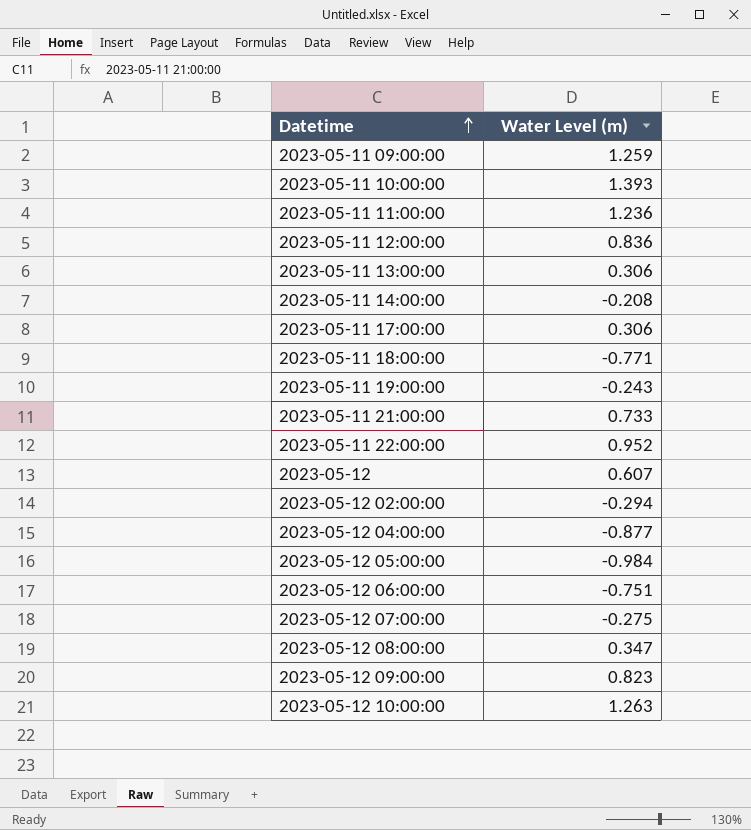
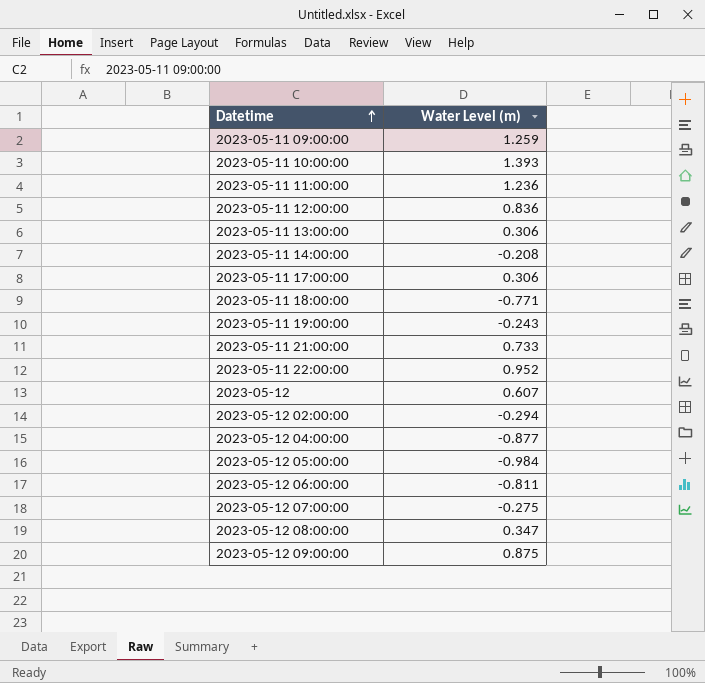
row 2023-05-12 10:00:00: 1.263 -> none
2023-05-12 06:00:00 | Water Level (m): -0.751 -> -0.811
2023-05-12 09:00:00 | Water Level (m): 0.823 -> 0.875

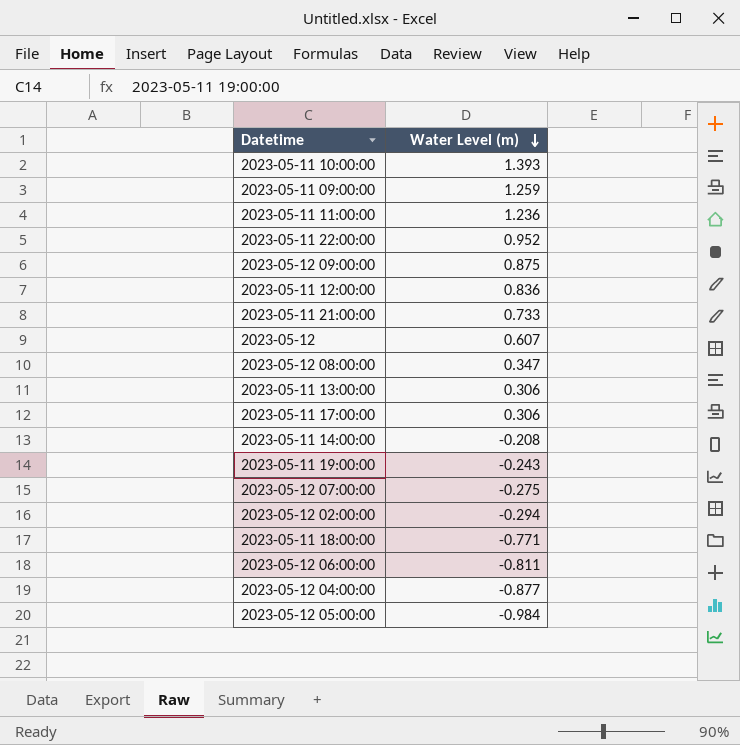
row order: Datetime ascending -> Water Level (m) descending

